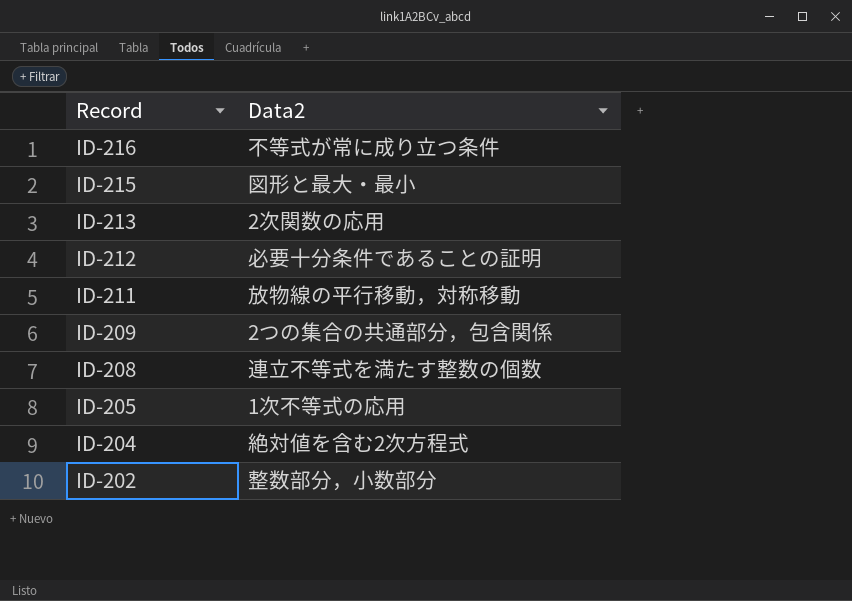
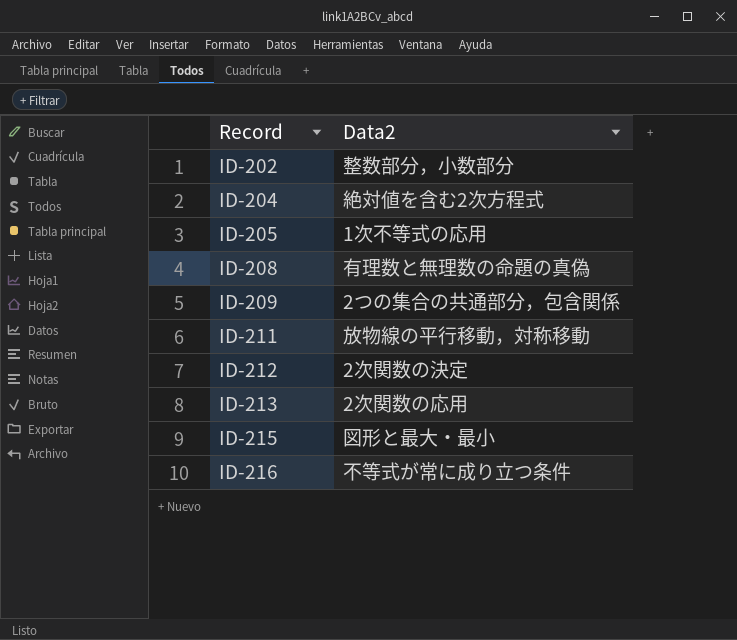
row order: Record descending -> Record ascending
ID-208 | Data2: 連立不等式を満たす整数の個数 -> 有理数と無理数の命題の真偽
ID-212 | Data2: 必要十分条件であることの証明 -> 2次関数の決定

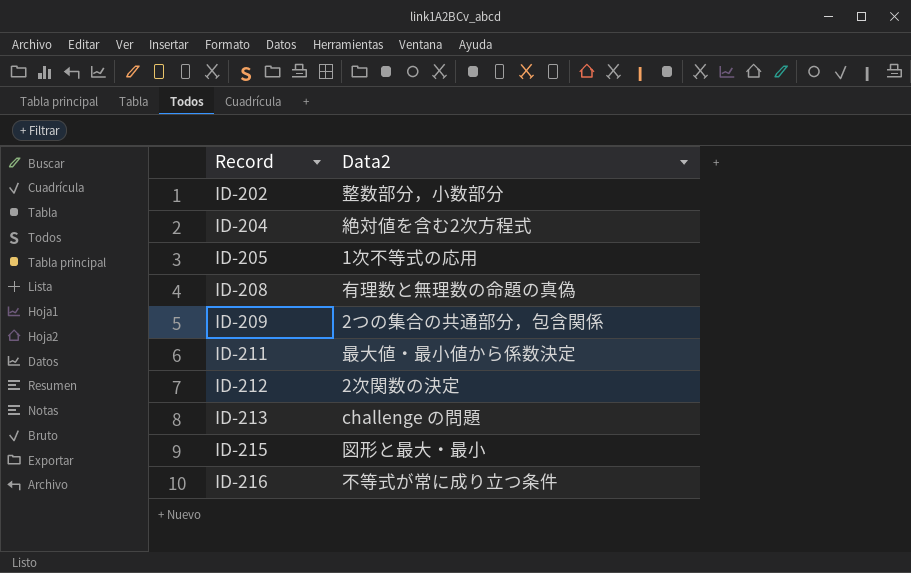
ID-211 | Data2: 放物線の平行移動，対称移動 -> 最大値・最小値から係数決定
ID-213 | Data2: 2次関数の応用 -> challenge の問題

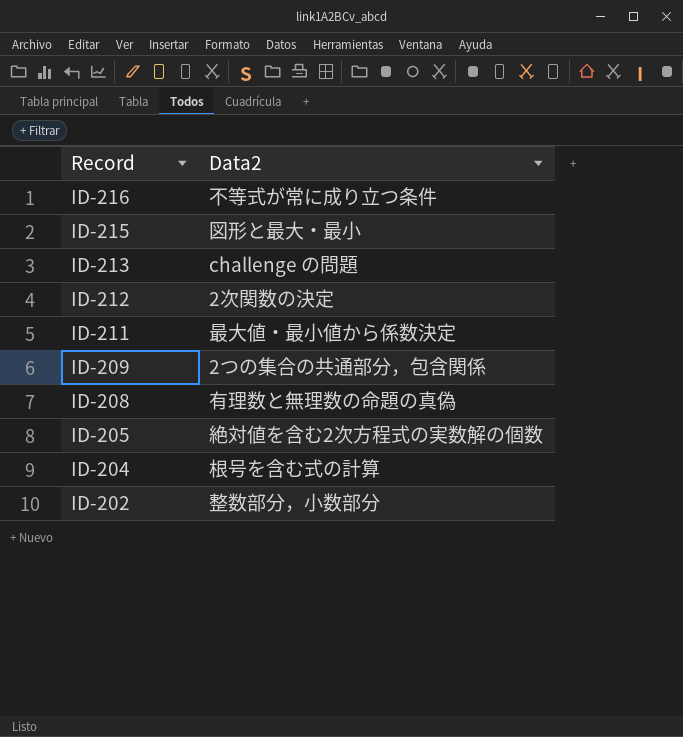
row order: Record ascending -> Record descending
ID-205 | Data2: 1次不等式の応用 -> 絶対値を含む2次方程式の実数解の個数
ID-204 | Data2: 絶対値を含む2次方程式 -> 根号を含む式の計算

